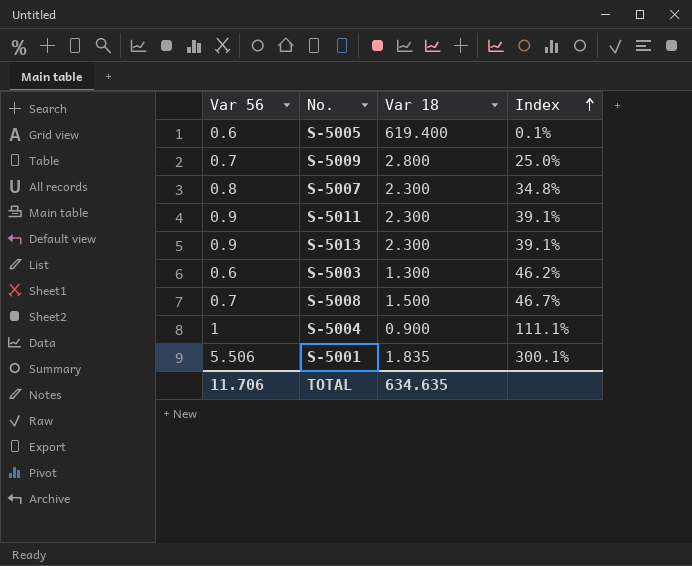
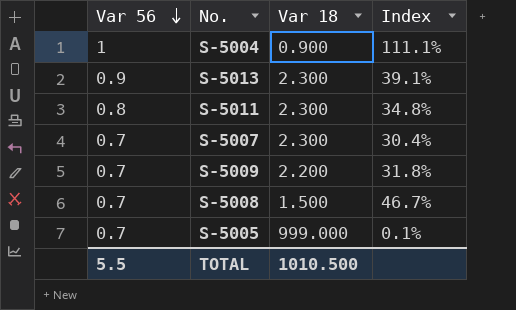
row order: Index ascending -> Var 56 descending
row S-5003: 0.6 | 1.300 | 46.2% -> none
row S-5001: 5.506 | 1.835 | 300.1% -> none
S-5011 | Var 56: 0.9 -> 0.8
S-5011 | Index: 39.1% -> 34.8%
S-5007 | Var 56: 0.8 -> 0.7
S-5007 | Index: 34.8% -> 30.4%
S-5009 | Var 18: 2.800 -> 2.200
S-5009 | Index: 25.0% -> 31.8%
S-5005 | Var 56: 0.6 -> 0.7
S-5005 | Var 18: 619.400 -> 999.000
TOTAL | Var 56: 11.706 -> 5.5
TOTAL | Var 18: 634.635 -> 1010.500

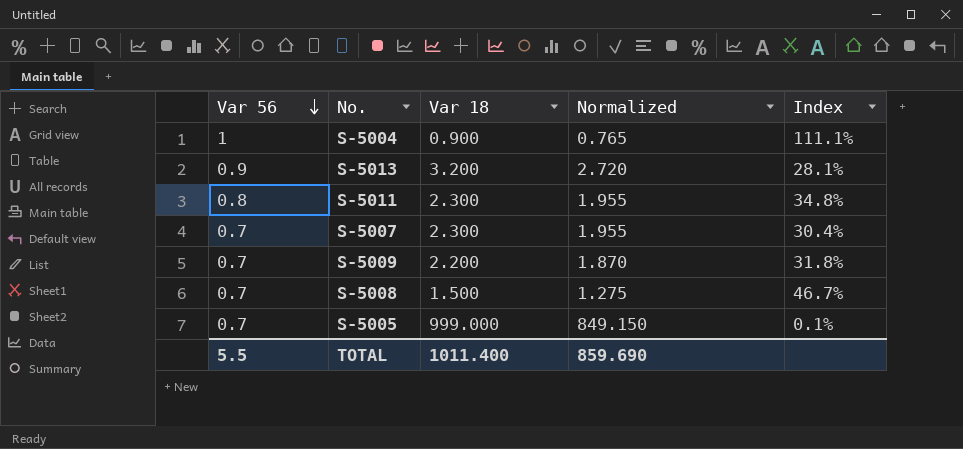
column Normalized | formula: none -> [Var 18] * 0.85
S-5013 | Var 18: 2.300 -> 3.200
S-5013 | Index: 39.1% -> 28.1%
TOTAL | Var 18: 1010.500 -> 1011.400

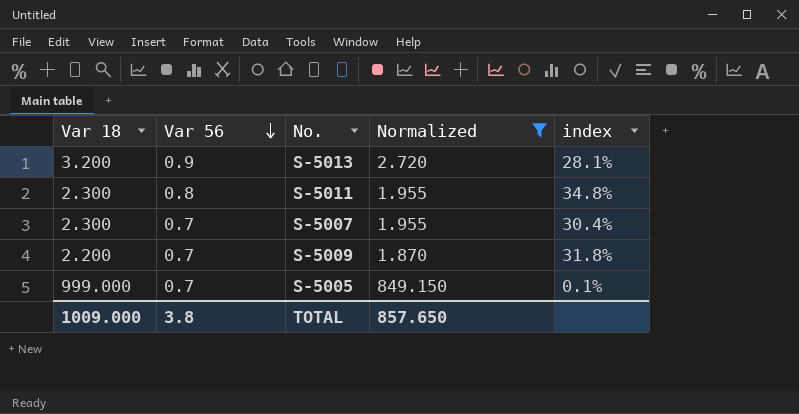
filter: none -> Normalized >= 1.870
column Var 18 | position: 3 -> 1
column name: Index -> index
TOTAL | Var 18: 1011.400 -> 1009.000
TOTAL | Var 56: 5.5 -> 3.8
TOTAL | Normalized: 859.690 -> 857.650

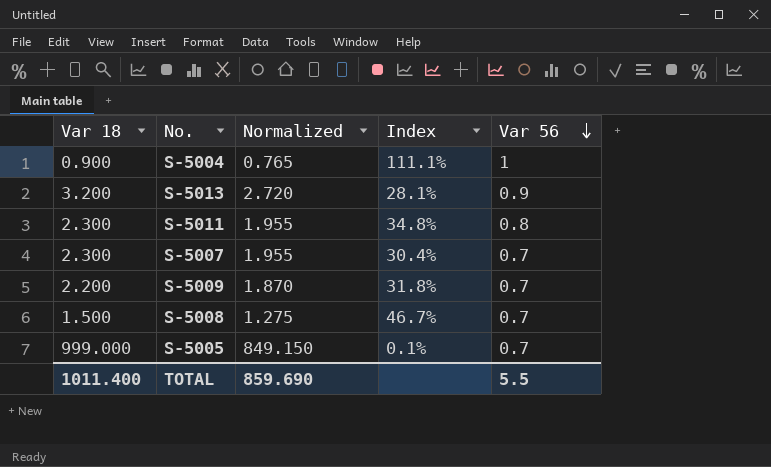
filter: Normalized >= 1.870 -> none
column name: index -> Index
column Var 56 | position: 2 -> 5
TOTAL | Var 18: 1009.000 -> 1011.400
TOTAL | Normalized: 857.650 -> 859.690
TOTAL | Var 56: 3.8 -> 5.5

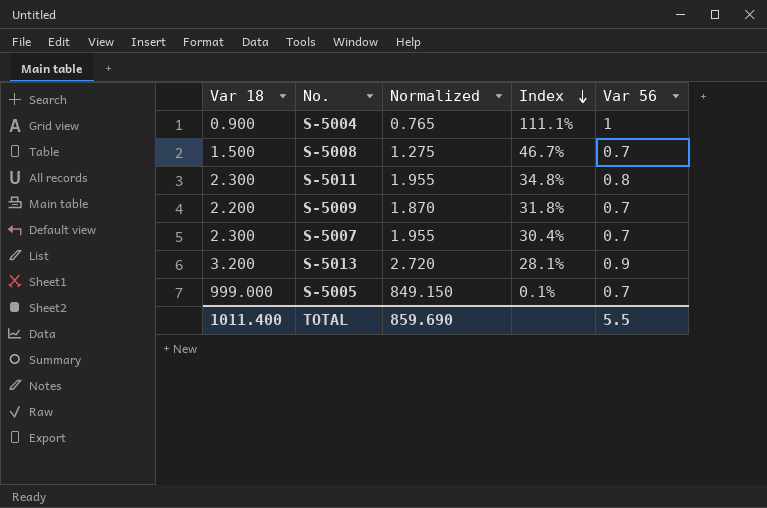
row order: Var 56 descending -> Index descending

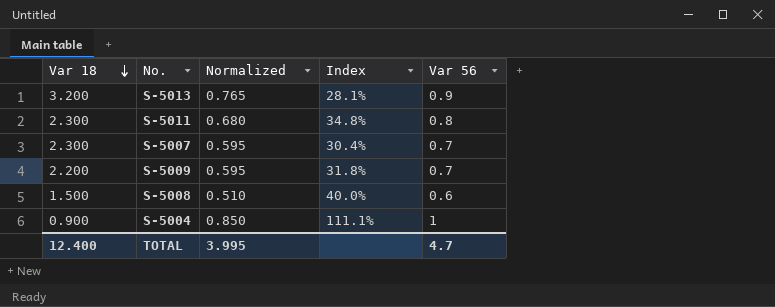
row order: Index descending -> Var 18 descending
column Normalized | formula: [Var 18] * 0.85 -> [Var 56] * 0.85
row S-5005: 999.000 | 849.150 | 0.1% | 0.7 -> none
S-5008 | Index: 46.7% -> 40.0%
S-5008 | Var 56: 0.7 -> 0.6
TOTAL | Var 18: 1011.400 -> 12.400
TOTAL | Normalized: 859.690 -> 3.995
TOTAL | Var 56: 5.5 -> 4.7

